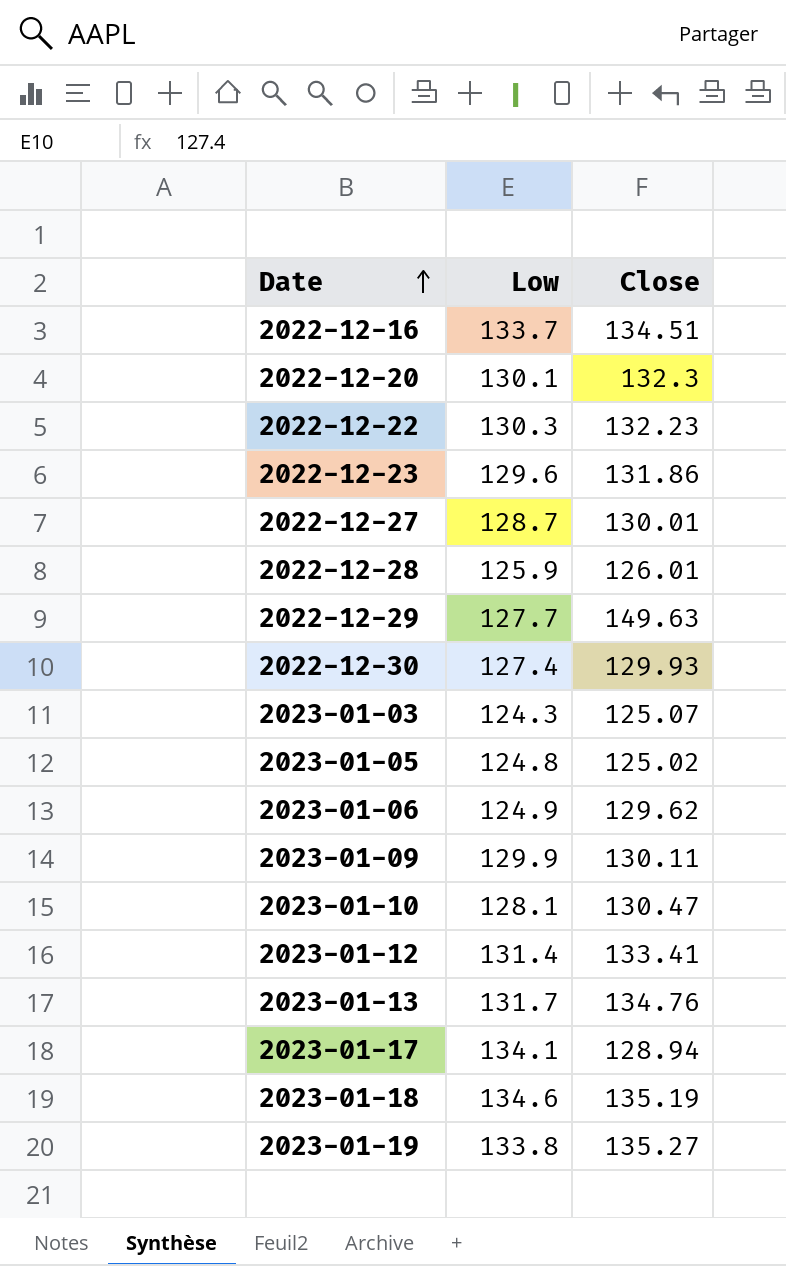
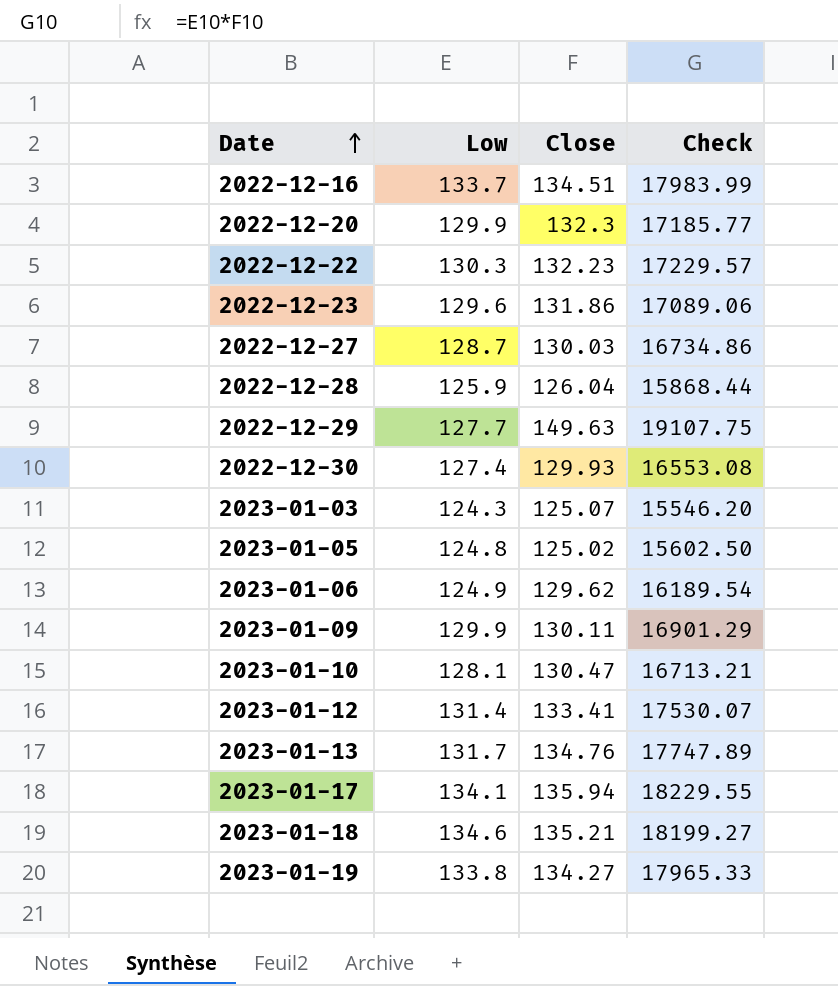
column Check | formula: none -> [Low] * [Close]
2022-12-20 | Low: 130.1 -> 129.9
2022-12-27 | Close: 130.01 -> 130.03
2022-12-28 | Close: 126.01 -> 126.04
2023-01-17 | Close: 128.94 -> 135.94
2023-01-18 | Close: 135.19 -> 135.21
2023-01-19 | Close: 135.27 -> 134.27

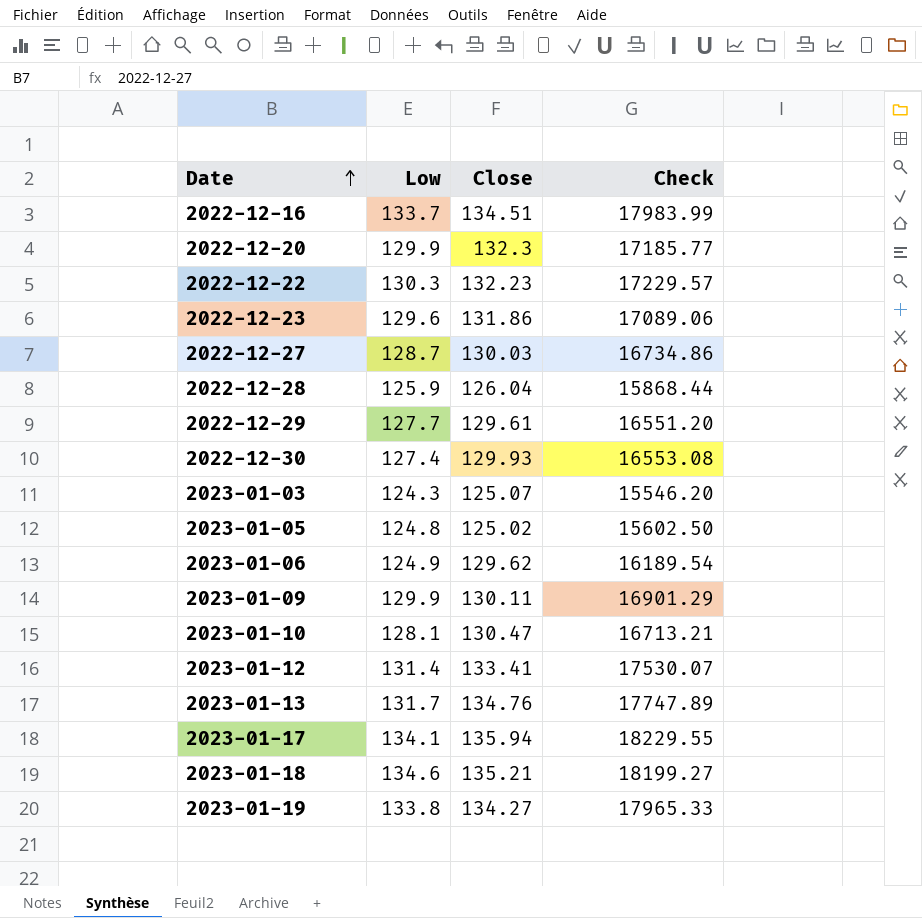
2022-12-29 | Close: 149.63 -> 129.61
2022-12-29 | Check: 19107.75 -> 16551.20

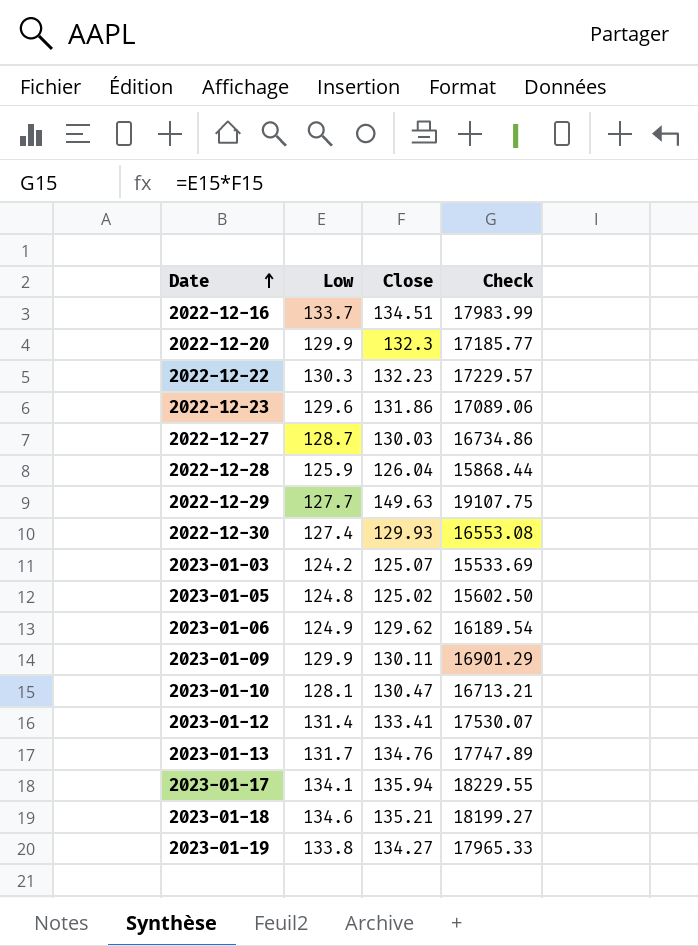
2022-12-29 | Close: 129.61 -> 149.63
2022-12-29 | Check: 16551.20 -> 19107.75
2023-01-03 | Low: 124.3 -> 124.2
2023-01-03 | Check: 15546.20 -> 15533.69

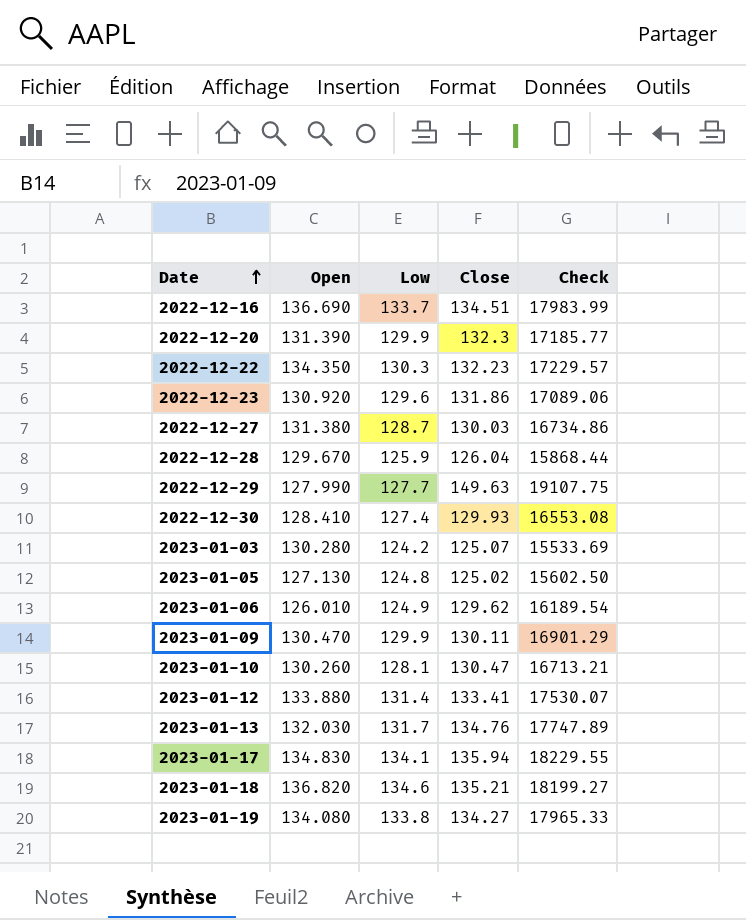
column Open | position: none -> 2

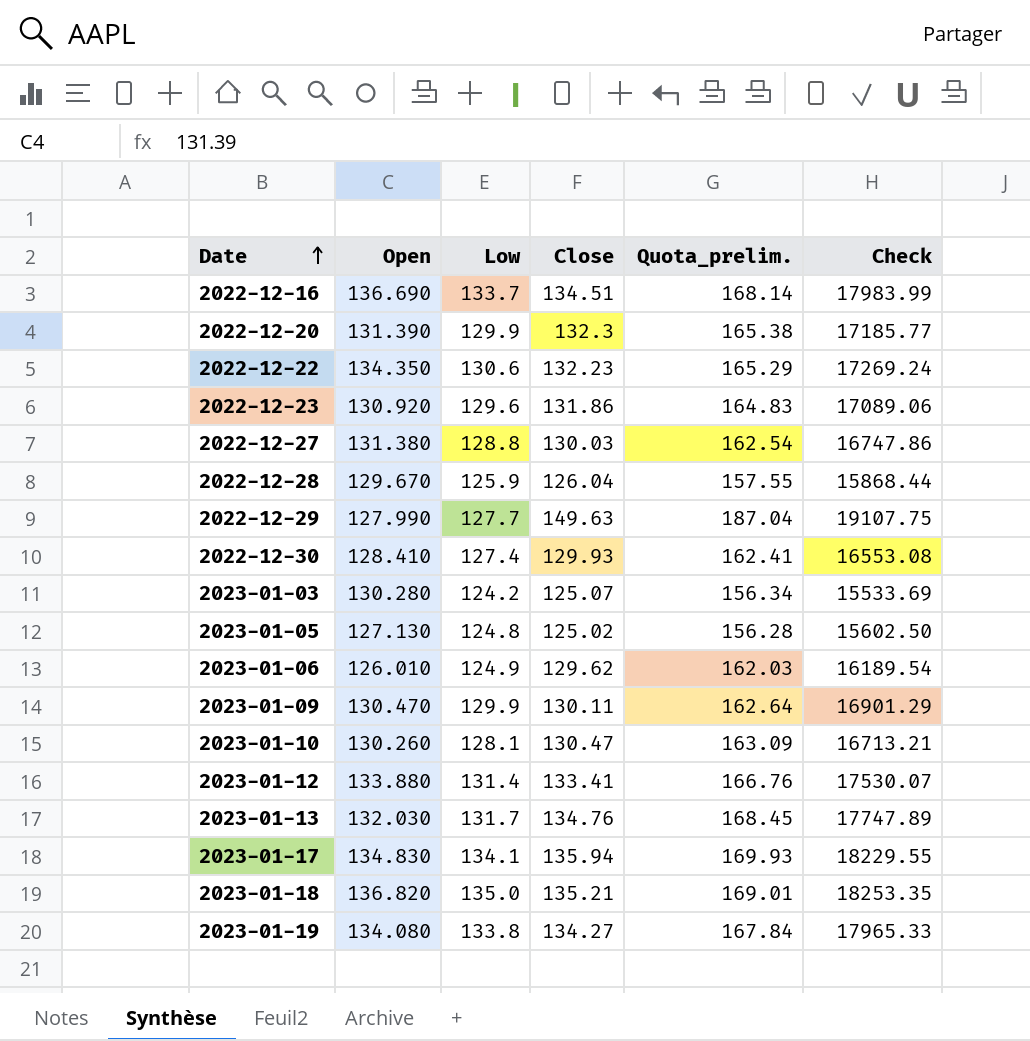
column Quota_prelim. | formula: none -> [Close] * 1.25
2022-12-22 | Low: 130.3 -> 130.6
2022-12-22 | Check: 17229.57 -> 17269.24
2022-12-27 | Low: 128.7 -> 128.8
2022-12-27 | Check: 16734.86 -> 16747.86
2023-01-18 | Low: 134.6 -> 135.0
2023-01-18 | Check: 18199.27 -> 18253.35

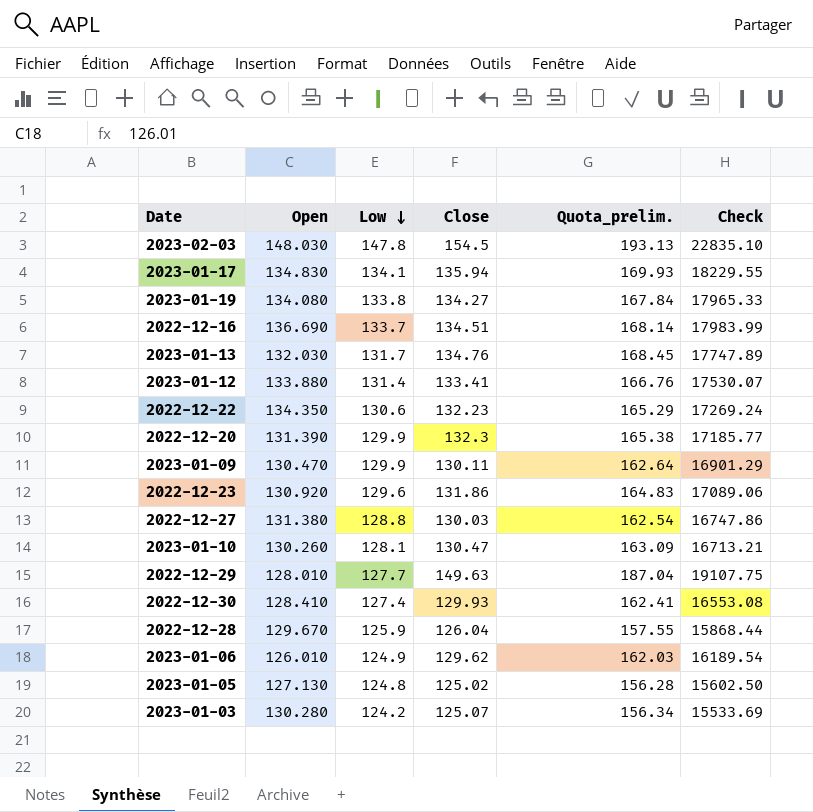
row order: Date ascending -> Low descending
row 2023-01-18: 136.820 | 135.0 | 135.21 | 169.01 | 18253.35 -> none
row 2023-02-03: none -> 148.030 | 147.8 | 154.5 | 193.13 | 22835.10
2022-12-29 | Open: 127.990 -> 128.010

